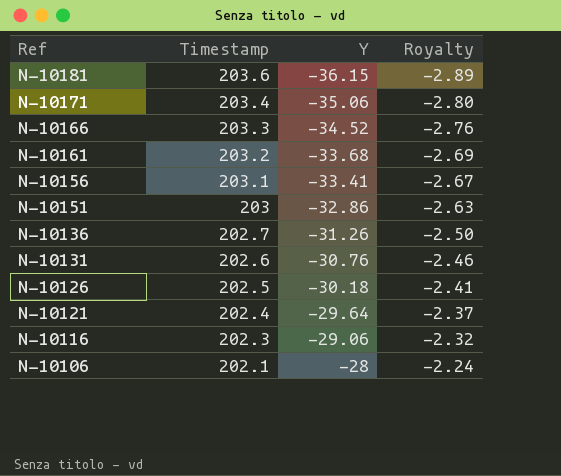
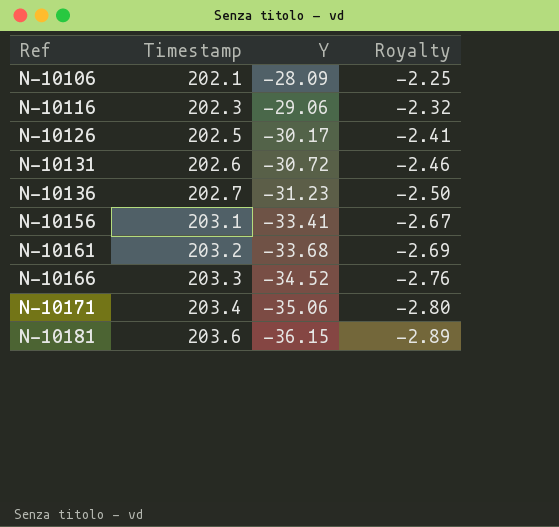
row order: Ref descending -> Ref ascending
row N-10151: 203 | -32.86 | -2.63 -> none
row N-10121: 202.4 | -29.64 | -2.37 -> none
N-10106 | Y: -28 -> -28.09
N-10106 | Royalty: -2.24 -> -2.25
N-10126 | Y: -30.18 -> -30.17
N-10131 | Y: -30.76 -> -30.72
N-10136 | Y: -31.26 -> -31.23

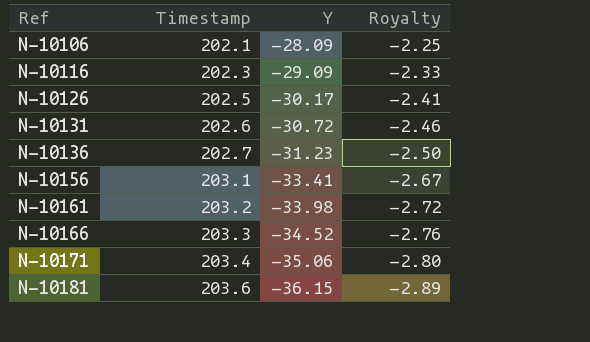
N-10116 | Y: -29.06 -> -29.09
N-10116 | Royalty: -2.32 -> -2.33
N-10161 | Y: -33.68 -> -33.98
N-10161 | Royalty: -2.69 -> -2.72

